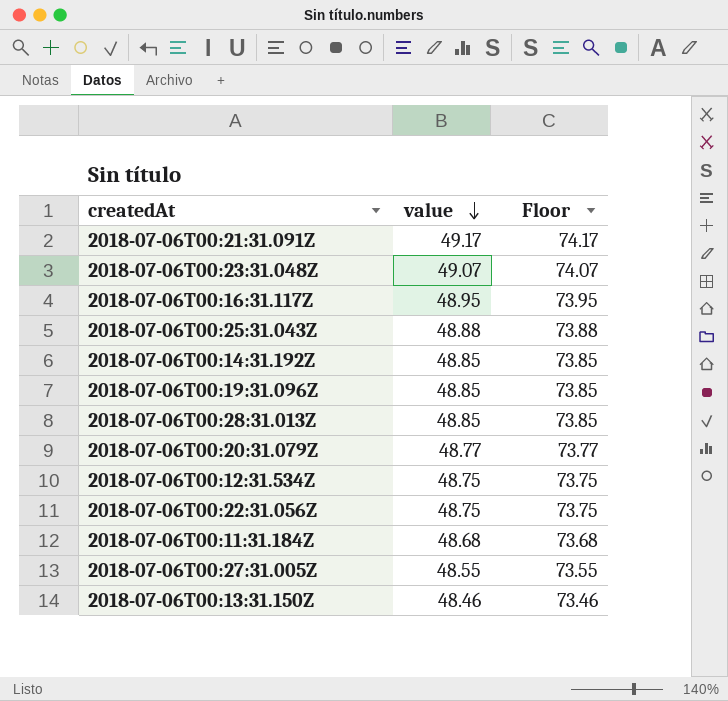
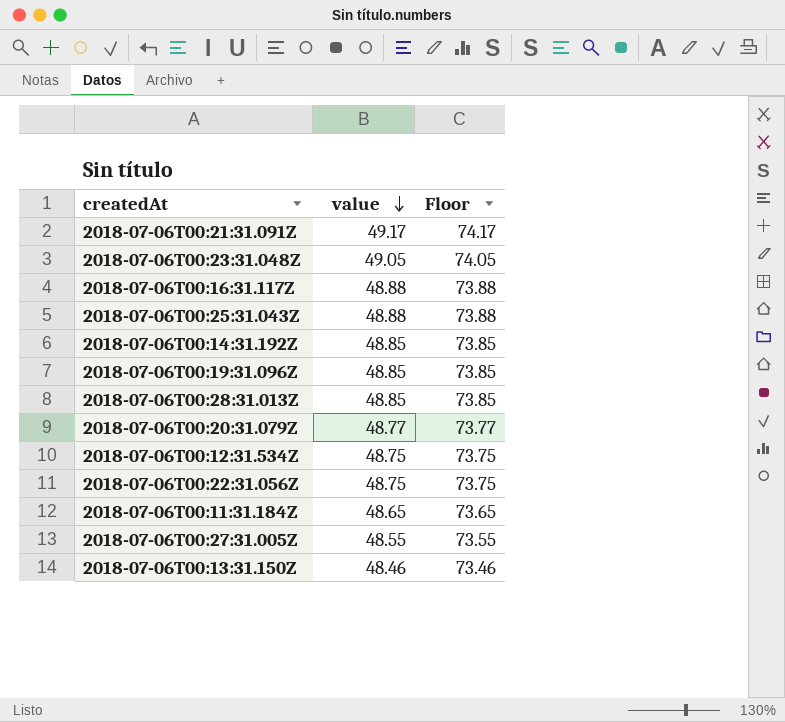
2018-07-06T00:23:31.048Z | value: 49.07 -> 49.05
2018-07-06T00:23:31.048Z | Floor: 74.07 -> 74.05
2018-07-06T00:16:31.117Z | value: 48.95 -> 48.88
2018-07-06T00:16:31.117Z | Floor: 73.95 -> 73.88
2018-07-06T00:11:31.184Z | value: 48.68 -> 48.65
2018-07-06T00:11:31.184Z | Floor: 73.68 -> 73.65

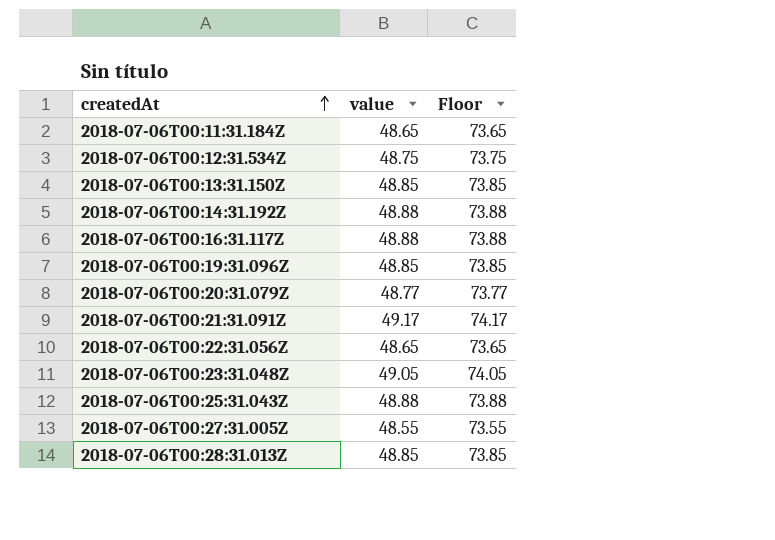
row order: value descending -> createdAt ascending
2018-07-06T00:13:31.150Z | value: 48.46 -> 48.85
2018-07-06T00:13:31.150Z | Floor: 73.46 -> 73.85
2018-07-06T00:14:31.192Z | value: 48.85 -> 48.88
2018-07-06T00:14:31.192Z | Floor: 73.85 -> 73.88
2018-07-06T00:22:31.056Z | value: 48.75 -> 48.65
2018-07-06T00:22:31.056Z | Floor: 73.75 -> 73.65

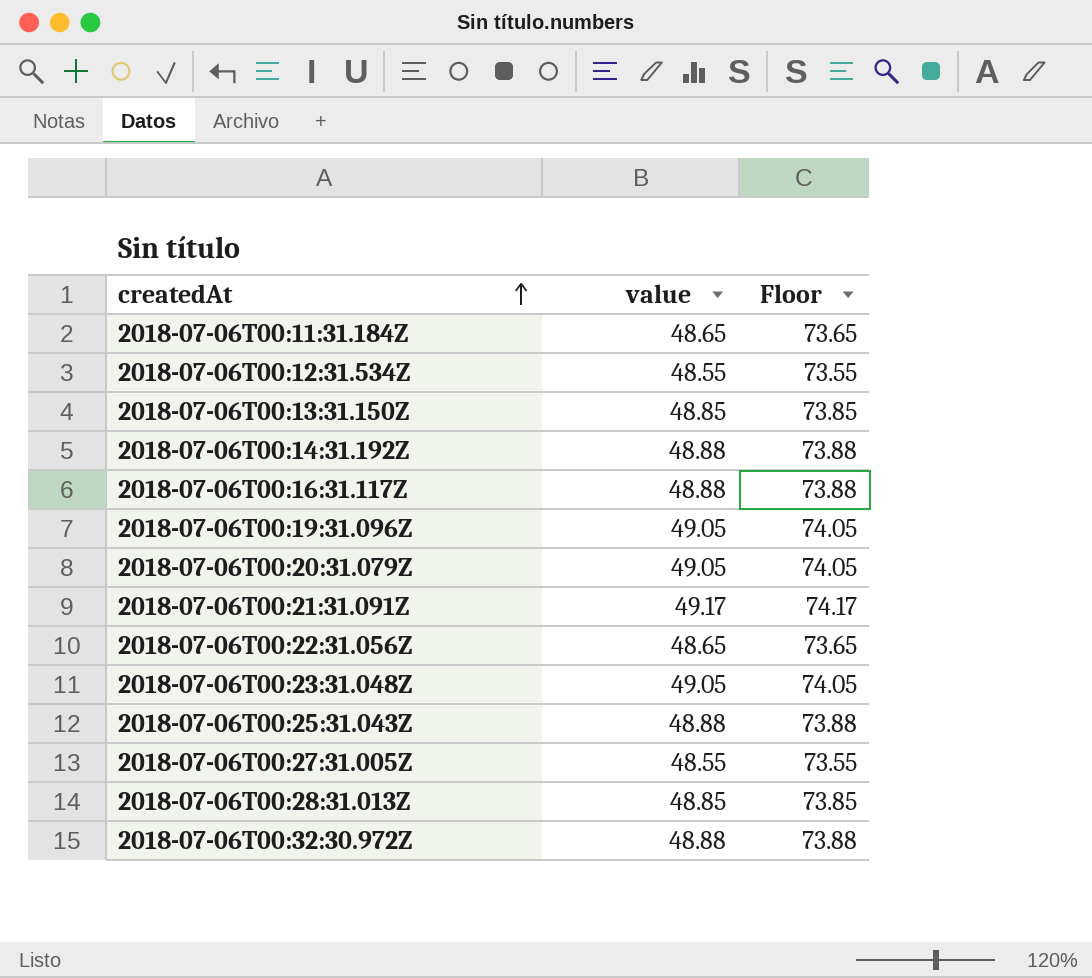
2018-07-06T00:12:31.534Z | value: 48.75 -> 48.55
2018-07-06T00:12:31.534Z | Floor: 73.75 -> 73.55
2018-07-06T00:19:31.096Z | value: 48.85 -> 49.05
2018-07-06T00:19:31.096Z | Floor: 73.85 -> 74.05
2018-07-06T00:20:31.079Z | value: 48.77 -> 49.05
2018-07-06T00:20:31.079Z | Floor: 73.77 -> 74.05
row 2018-07-06T00:32:30.972Z: none -> 48.88 | 73.88

